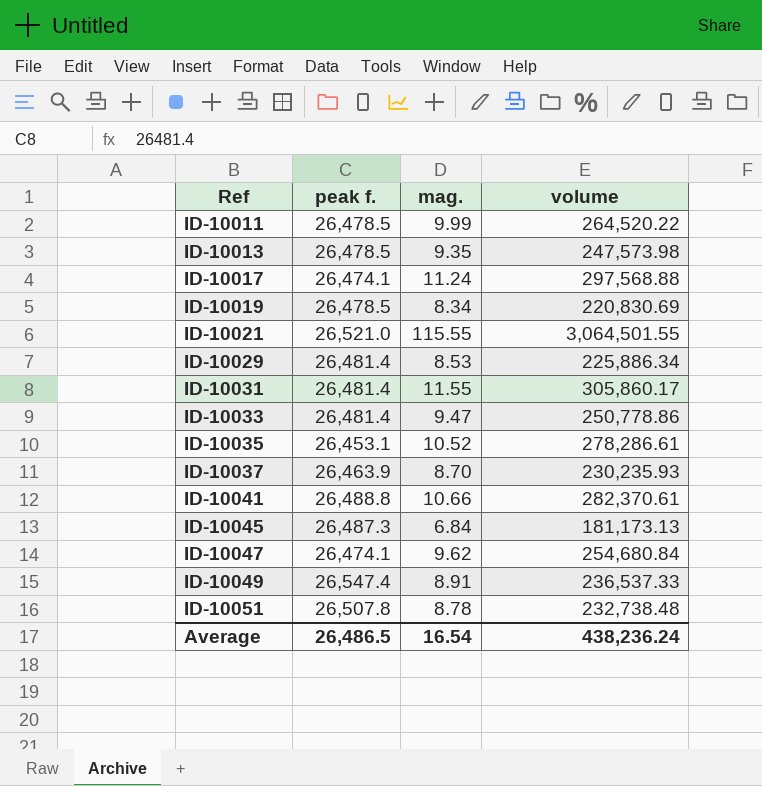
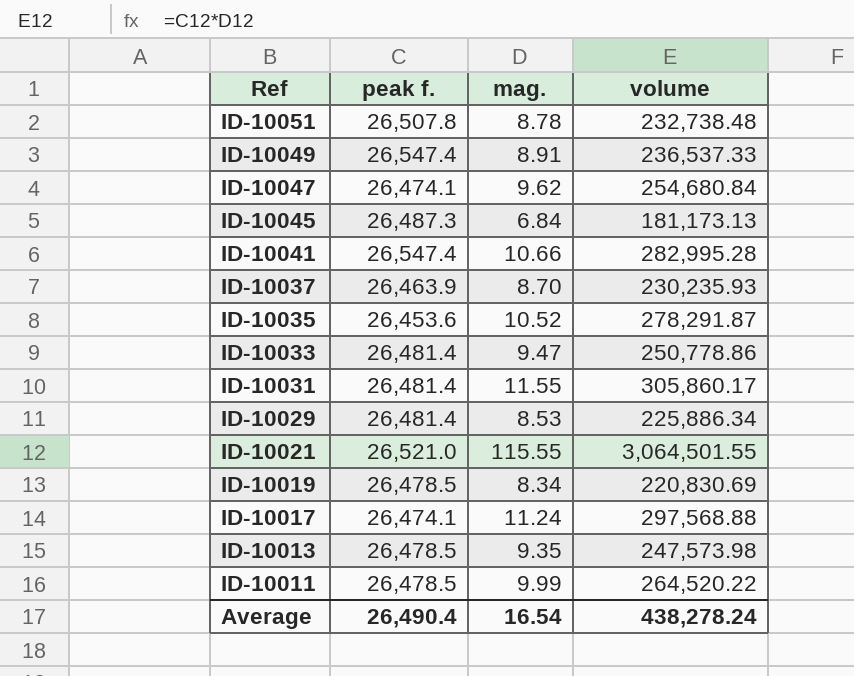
row order: Ref ascending -> Ref descending
ID-10041 | peak f.: 26,488.8 -> 26,547.4
ID-10041 | volume: 282,370.61 -> 282,995.28
ID-10035 | peak f.: 26,453.1 -> 26,453.6
ID-10035 | volume: 278,286.61 -> 278,291.87
Average | peak f.: 26,486.5 -> 26,490.4
Average | volume: 438,236.24 -> 438,278.24

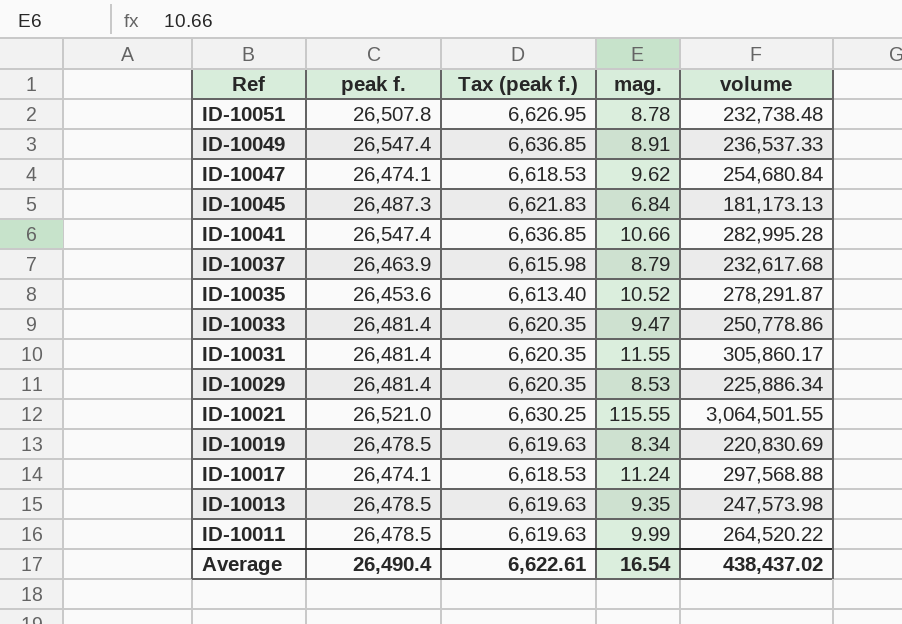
column Tax (peak f.) | formula: none -> [peak f.] * 0.25
ID-10037 | mag.: 8.70 -> 8.79
ID-10037 | volume: 230,235.93 -> 232,617.68
Average | volume: 438,278.24 -> 438,437.02

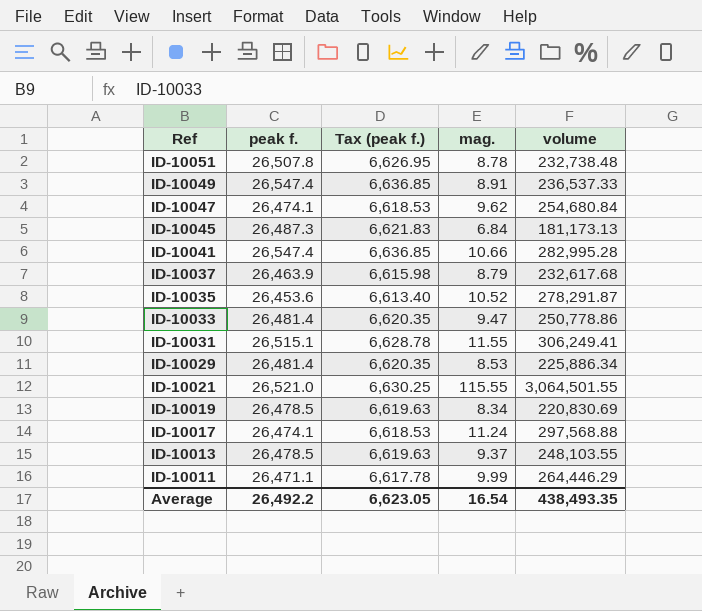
ID-10031 | peak f.: 26,481.4 -> 26,515.1
ID-10031 | Tax (peak f.): 6,620.35 -> 6,628.78
ID-10031 | volume: 305,860.17 -> 306,249.41
ID-10013 | mag.: 9.35 -> 9.37
ID-10013 | volume: 247,573.98 -> 248,103.55
ID-10011 | peak f.: 26,478.5 -> 26,471.1
ID-10011 | Tax (peak f.): 6,619.63 -> 6,617.78
ID-10011 | volume: 264,520.22 -> 264,446.29
Average | peak f.: 26,490.4 -> 26,492.2
Average | Tax (peak f.): 6,622.61 -> 6,623.05
Average | volume: 438,437.02 -> 438,493.35

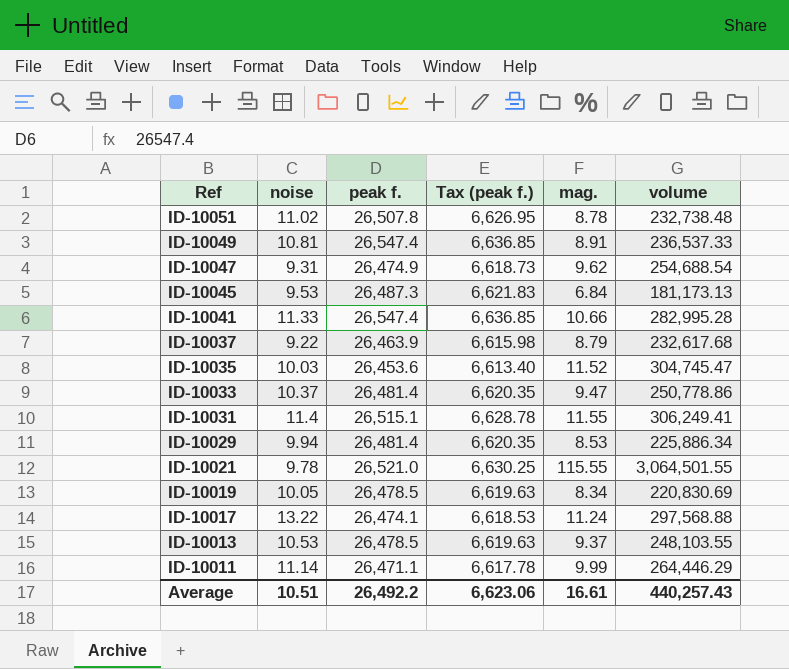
column noise | position: none -> 2
ID-10047 | peak f.: 26,474.1 -> 26,474.9
ID-10047 | Tax (peak f.): 6,618.53 -> 6,618.73
ID-10047 | volume: 254,680.84 -> 254,688.54
ID-10035 | mag.: 10.52 -> 11.52
ID-10035 | volume: 278,291.87 -> 304,745.47
Average | Tax (peak f.): 6,623.05 -> 6,623.06
Average | mag.: 16.54 -> 16.61
Average | volume: 438,493.35 -> 440,257.43

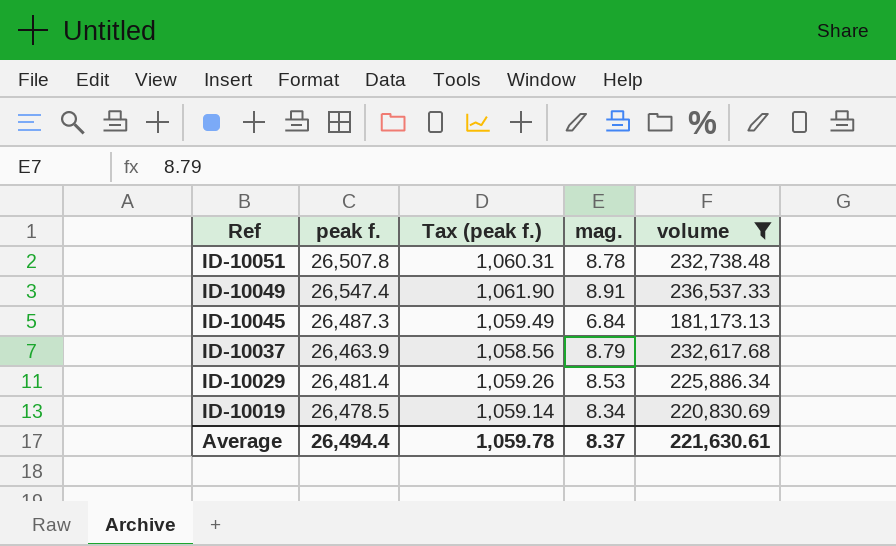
filter: none -> volume <= 236,537.33
column noise | position: 2 -> none
column Tax (peak f.) | formula: [peak f.] * 0.25 -> [peak f.] * 0.04
Average | peak f.: 26,492.2 -> 26,494.4
Average | Tax (peak f.): 6,623.06 -> 1,059.78
Average | mag.: 16.61 -> 8.37
Average | volume: 440,257.43 -> 221,630.61

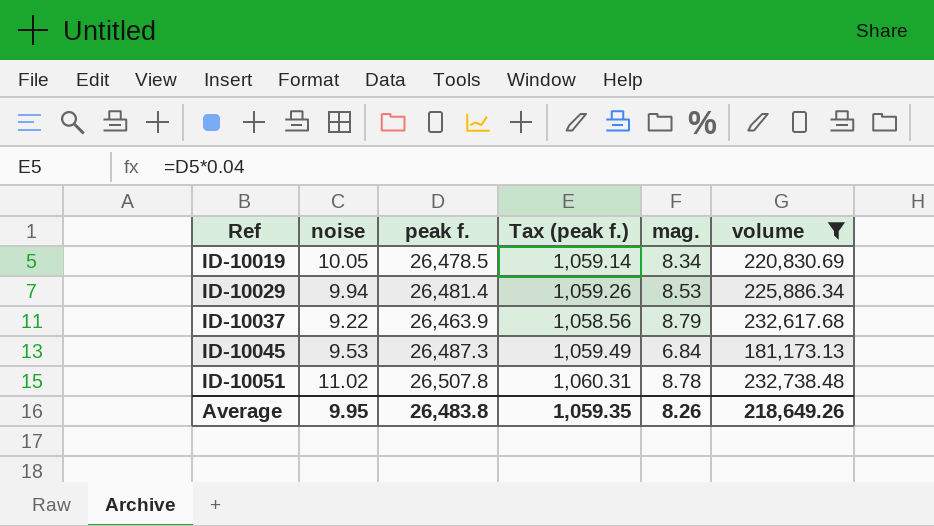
row order: Ref descending -> Ref ascending
column noise | position: none -> 2
row ID-10049: 26,547.4 | 1,061.90 | 8.91 | 236,537.33 -> none
Average | peak f.: 26,494.4 -> 26,483.8
Average | Tax (peak f.): 1,059.78 -> 1,059.35
Average | mag.: 8.37 -> 8.26
Average | volume: 221,630.61 -> 218,649.26

